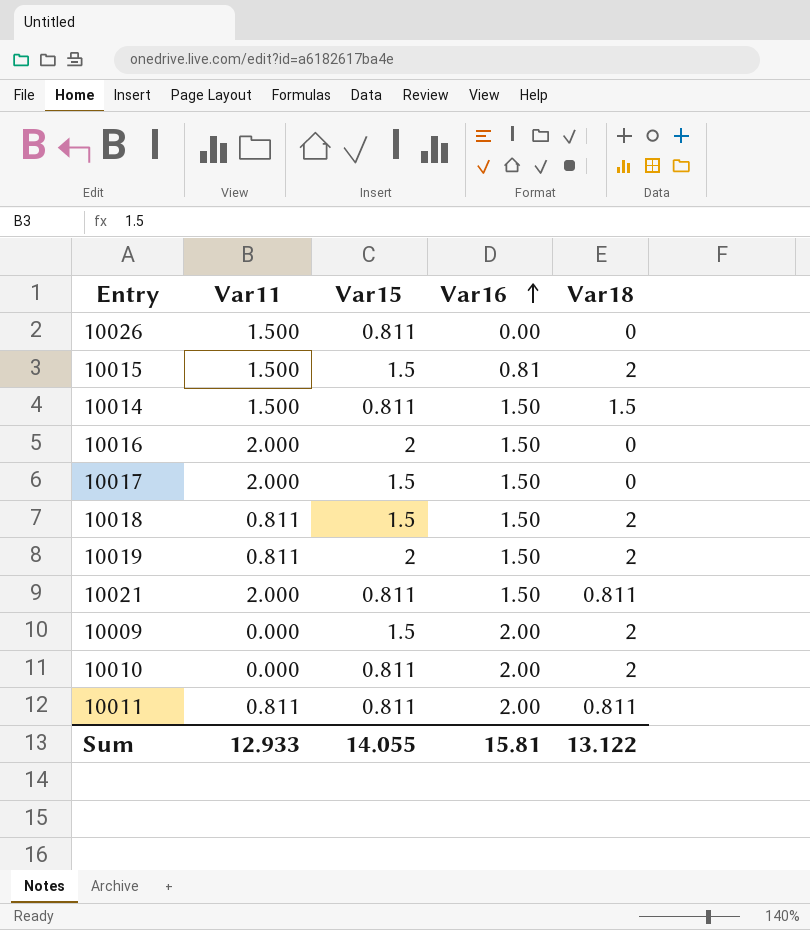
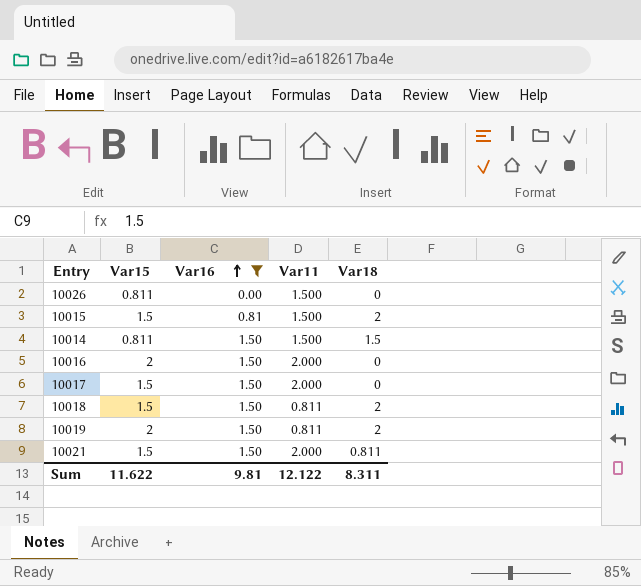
filter: none -> Var16 != 2.00
column Var11 | position: 2 -> 4
10021 | Var15: 0.811 -> 1.5
Sum | Var15: 14.055 -> 11.622
Sum | Var16: 15.81 -> 9.81
Sum | Var11: 12.933 -> 12.122
Sum | Var18: 13.122 -> 8.311

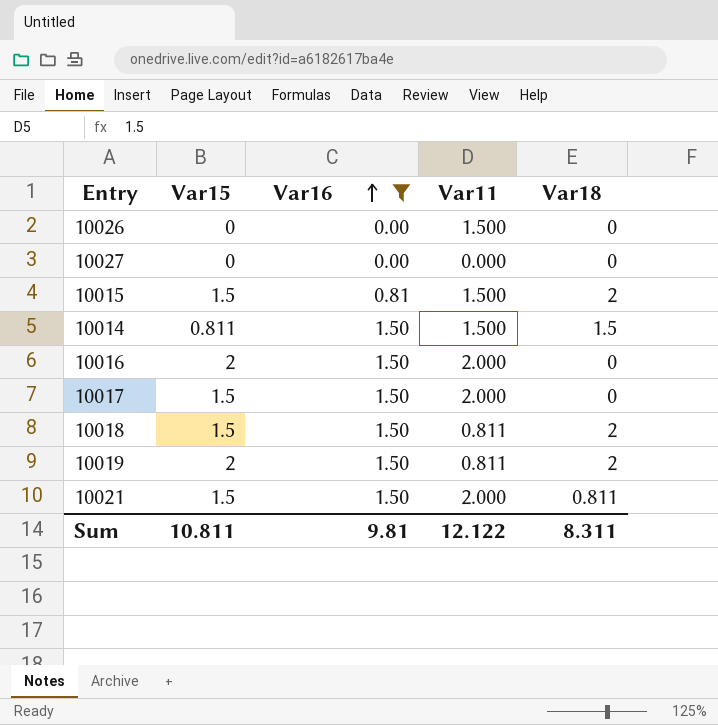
10026 | Var15: 0.811 -> 0
row 10027: none -> 0 | 0.00 | 0.000 | 0
Sum | Var15: 11.622 -> 10.811

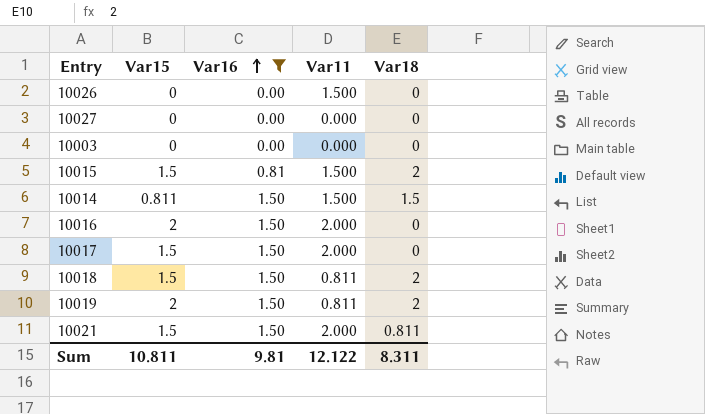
row 10003: none -> 0 | 0.00 | 0.000 | 0

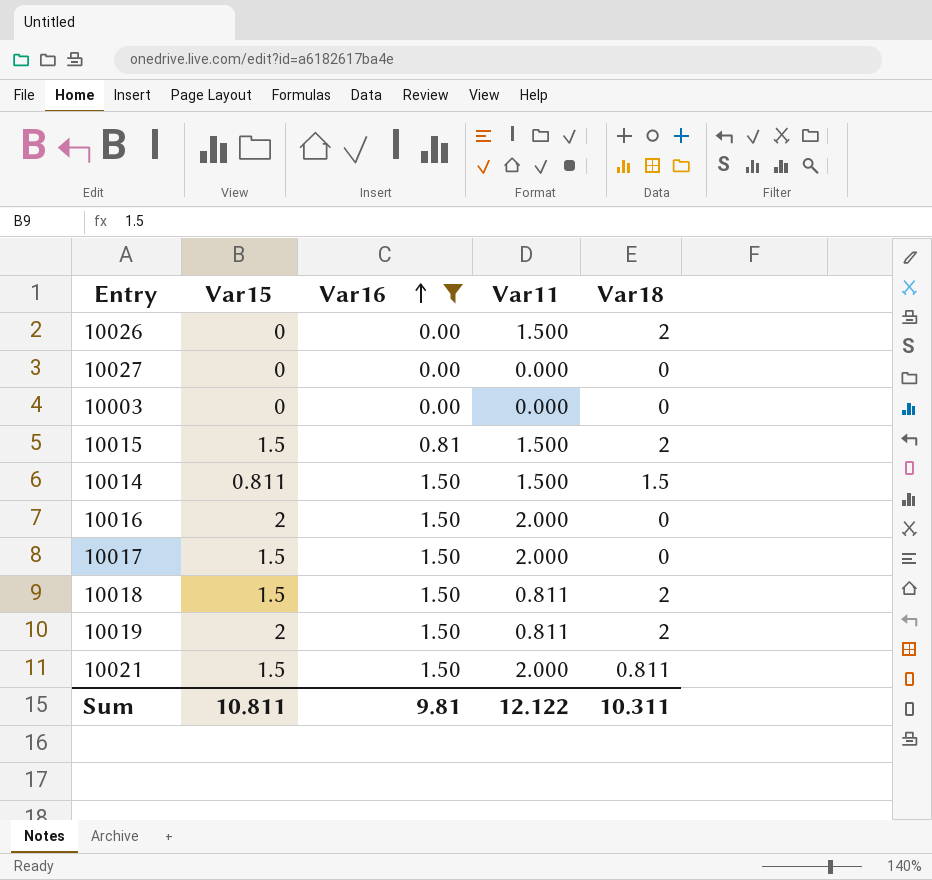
10026 | Var18: 0 -> 2
Sum | Var18: 8.311 -> 10.311

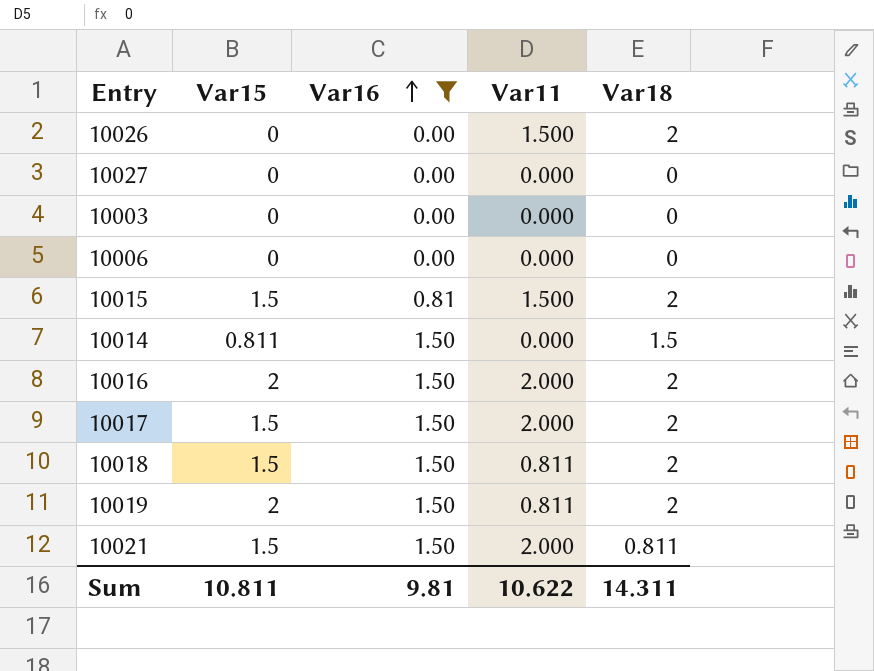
row 10006: none -> 0 | 0.00 | 0.000 | 0
10014 | Var11: 1.500 -> 0.000
10016 | Var18: 0 -> 2
10017 | Var18: 0 -> 2
Sum | Var11: 12.122 -> 10.622
Sum | Var18: 10.311 -> 14.311

